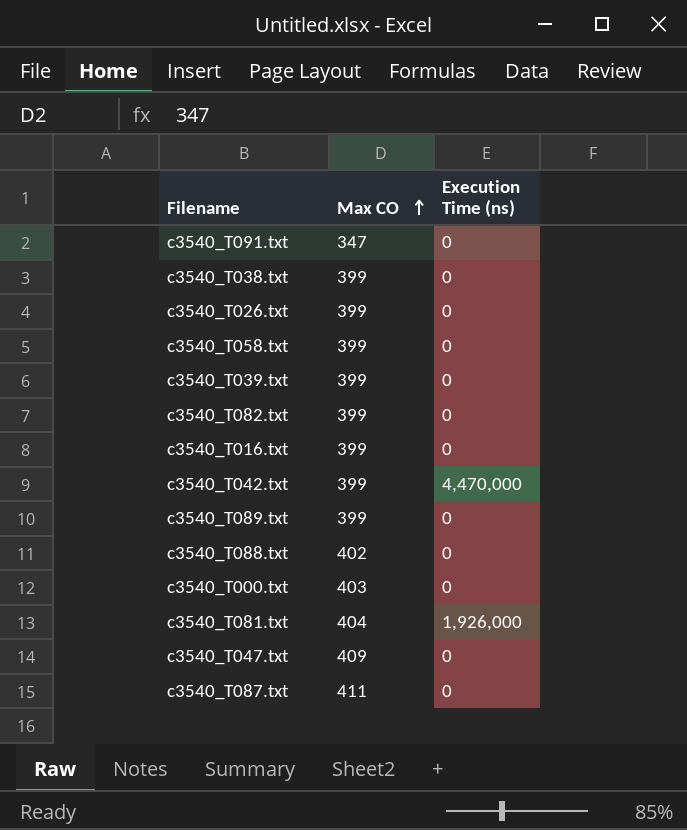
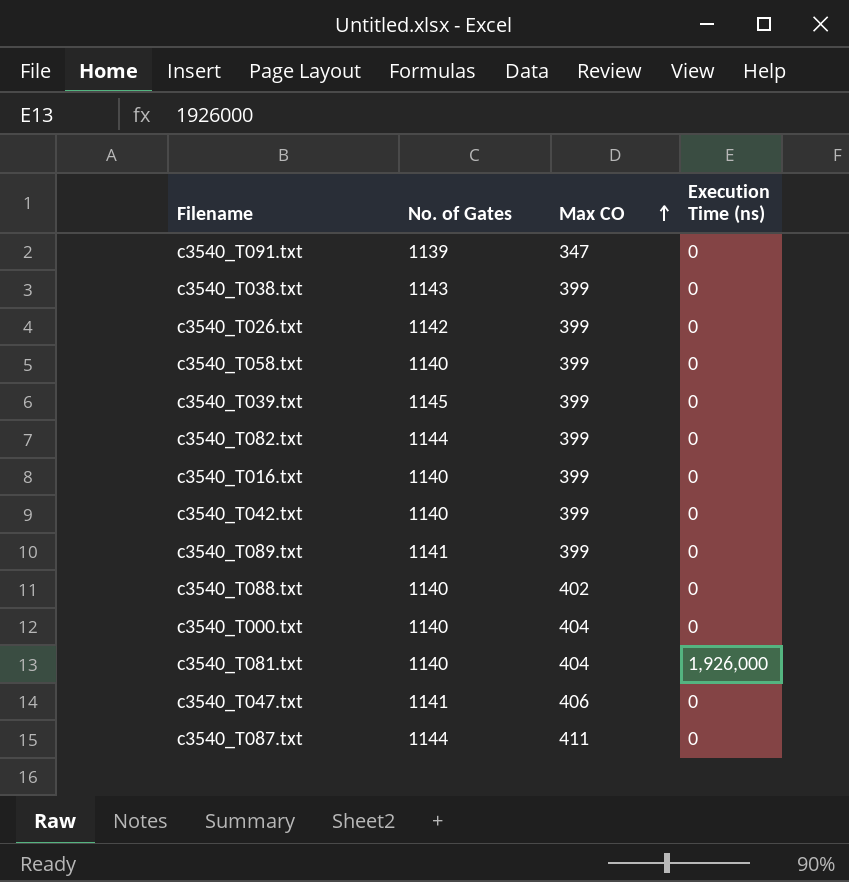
column No. of Gates | position: none -> 2
c3540_T042.txt | Execution Time (ns): 4,470,000 -> 0
c3540_T000.txt | Max CO: 403 -> 404
c3540_T047.txt | Max CO: 409 -> 406

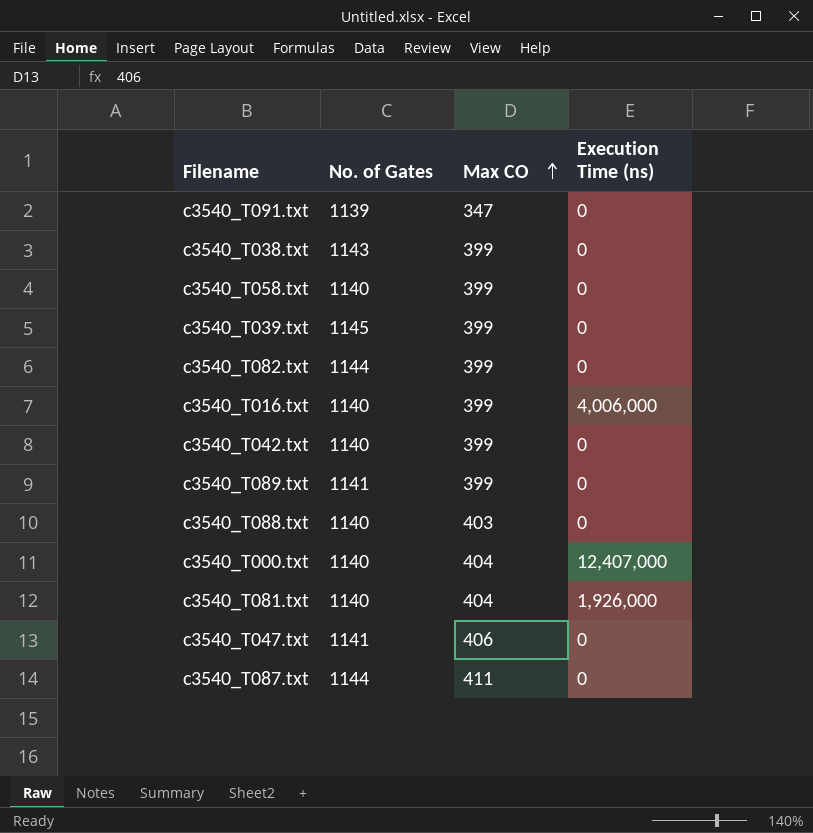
row c3540_T026.txt: 1142 | 399 | 0 -> none
c3540_T016.txt | Execution Time (ns): 0 -> 4,006,000
c3540_T088.txt | Max CO: 402 -> 403
c3540_T000.txt | Execution Time (ns): 0 -> 12,407,000

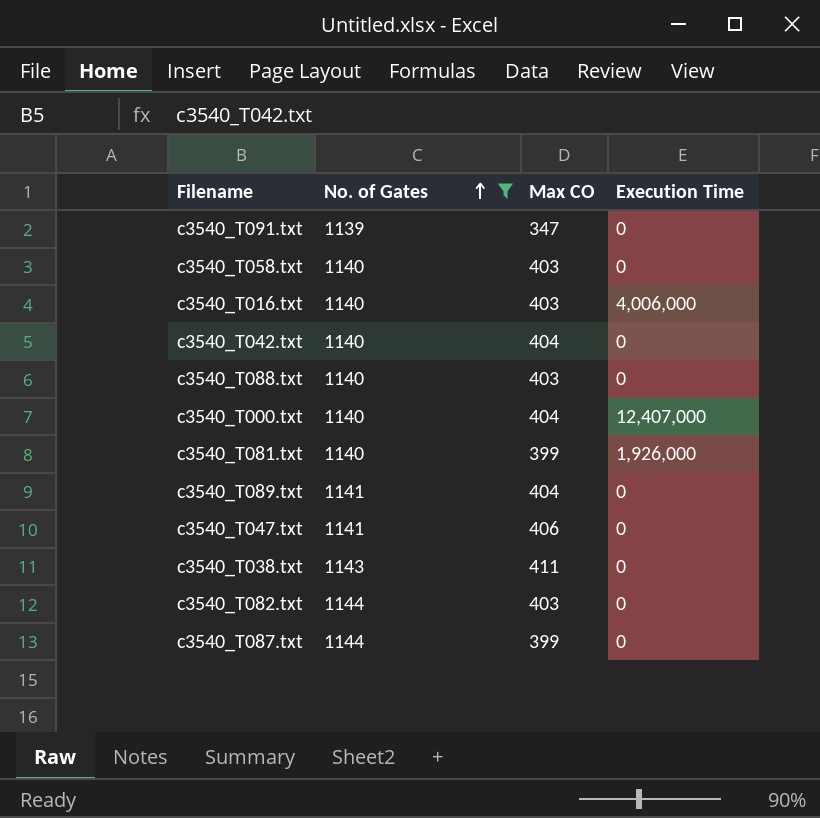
filter: none -> No. of Gates != 1145
row order: Max CO ascending -> No. of Gates ascending
column name: Execution Time (ns) -> Execution Time
c3540_T058.txt | Max CO: 399 -> 403
c3540_T016.txt | Max CO: 399 -> 403
c3540_T042.txt | Max CO: 399 -> 404
c3540_T081.txt | Max CO: 404 -> 399
c3540_T089.txt | Max CO: 399 -> 404
c3540_T038.txt | Max CO: 399 -> 411
c3540_T082.txt | Max CO: 399 -> 403
c3540_T087.txt | Max CO: 411 -> 399

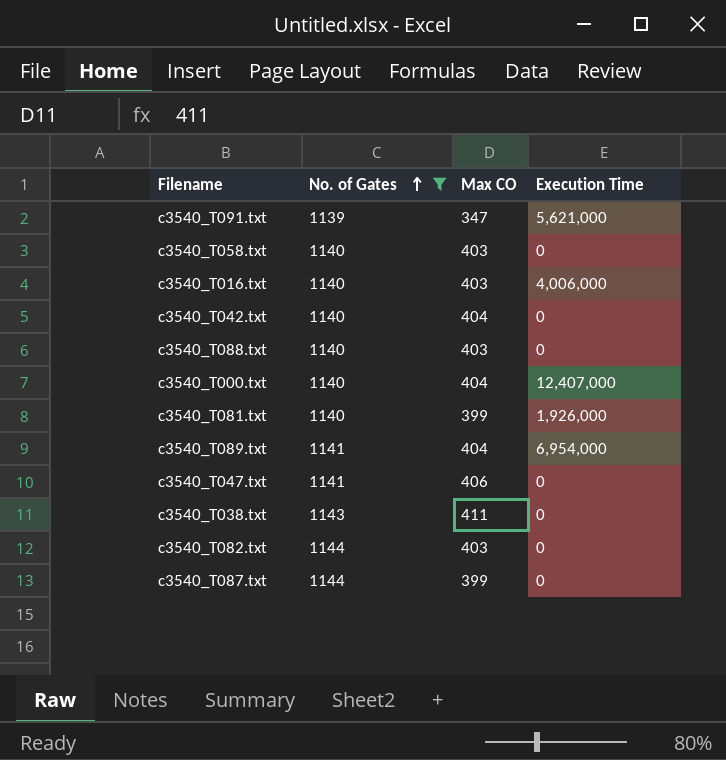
c3540_T091.txt | Execution Time: 0 -> 5,621,000
c3540_T089.txt | Execution Time: 0 -> 6,954,000

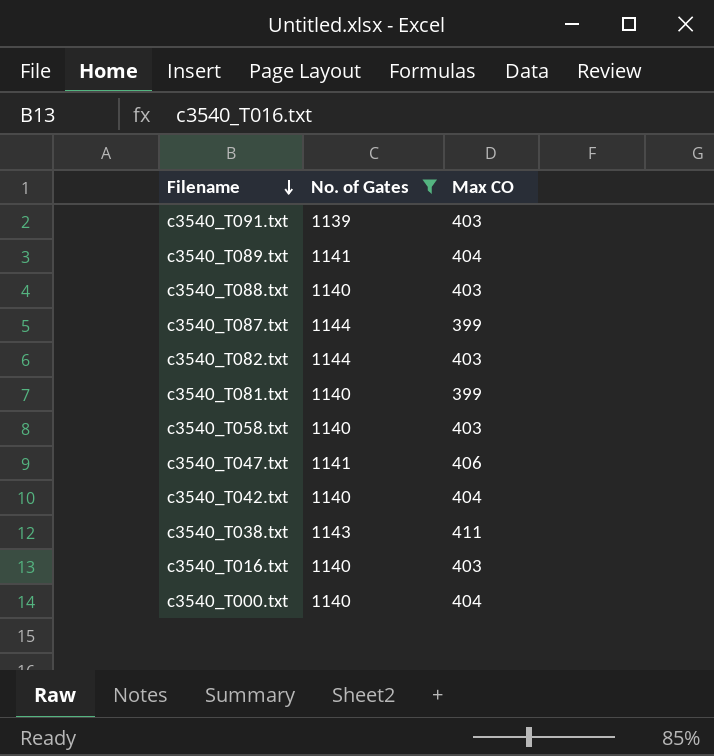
row order: No. of Gates ascending -> Filename descending
column Execution Time | position: 4 -> none
c3540_T091.txt | Max CO: 347 -> 403

